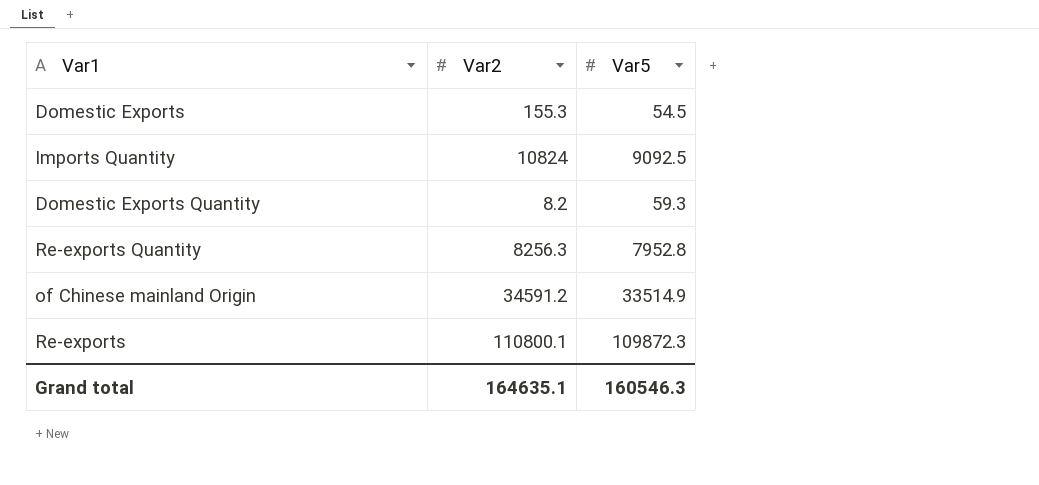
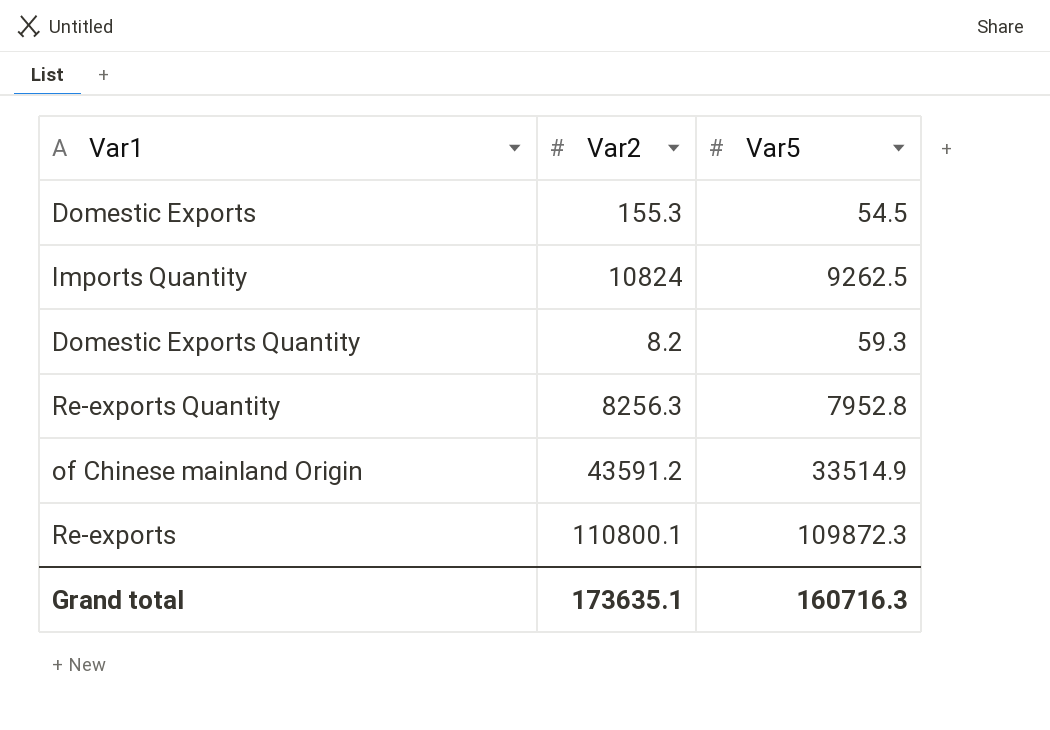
Imports Quantity | Var5: 9092.5 -> 9262.5
of Chinese mainland Origin | Var2: 34591.2 -> 43591.2
Grand total | Var2: 164635.1 -> 173635.1
Grand total | Var5: 160546.3 -> 160716.3

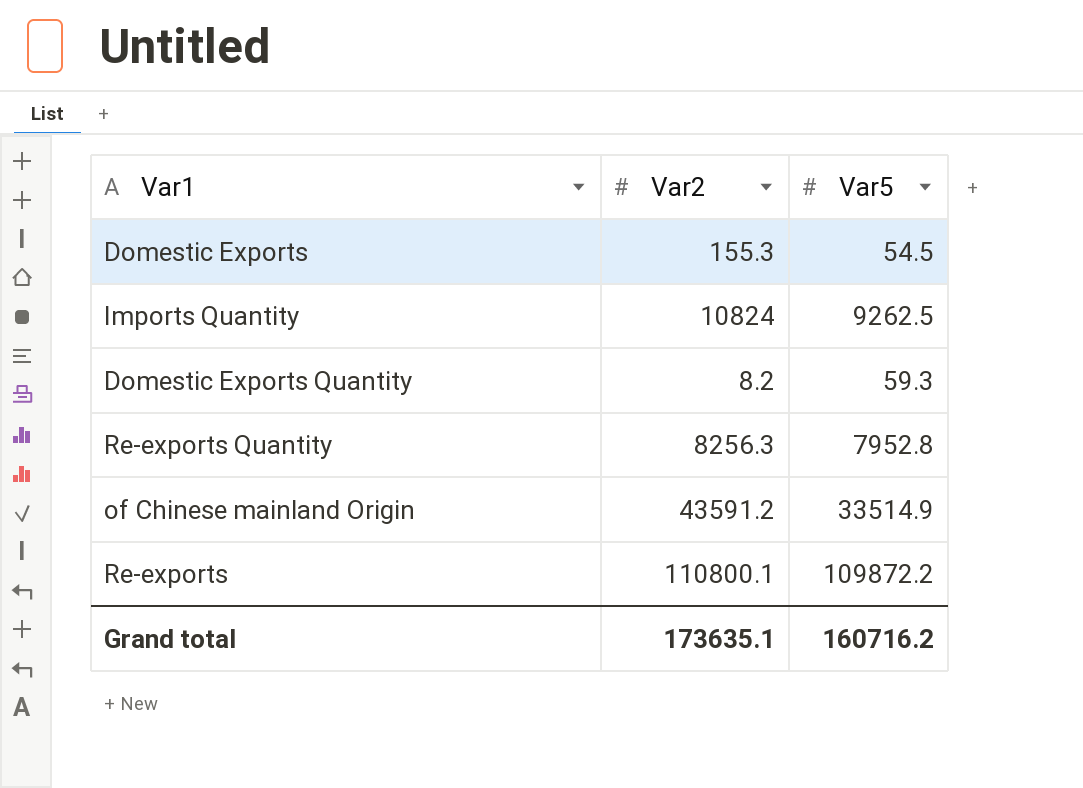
Re-exports | Var5: 109872.3 -> 109872.2
Grand total | Var5: 160716.3 -> 160716.2

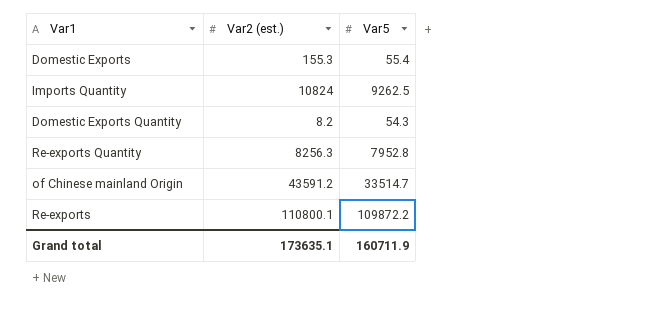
column name: Var2 -> Var2 (est.)
Domestic Exports | Var5: 54.5 -> 55.4
Domestic Exports Quantity | Var5: 59.3 -> 54.3
of Chinese mainland Origin | Var5: 33514.9 -> 33514.7
Grand total | Var5: 160716.2 -> 160711.9

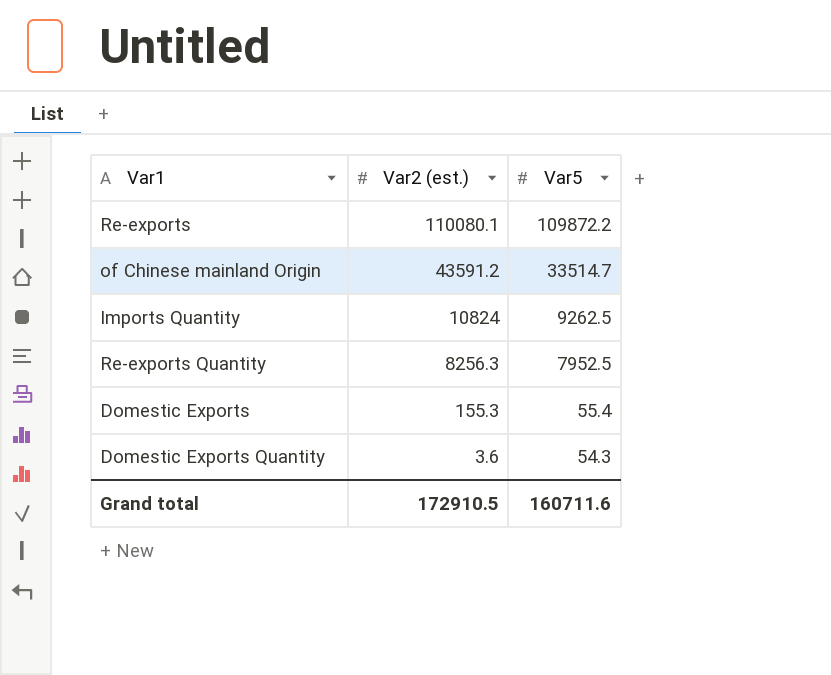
row order: none -> Var2 (est.) descending
Re-exports | Var2 (est.): 110800.1 -> 110080.1
Re-exports Quantity | Var5: 7952.8 -> 7952.5
Domestic Exports Quantity | Var2 (est.): 8.2 -> 3.6
Grand total | Var2 (est.): 173635.1 -> 172910.5
Grand total | Var5: 160711.9 -> 160711.6

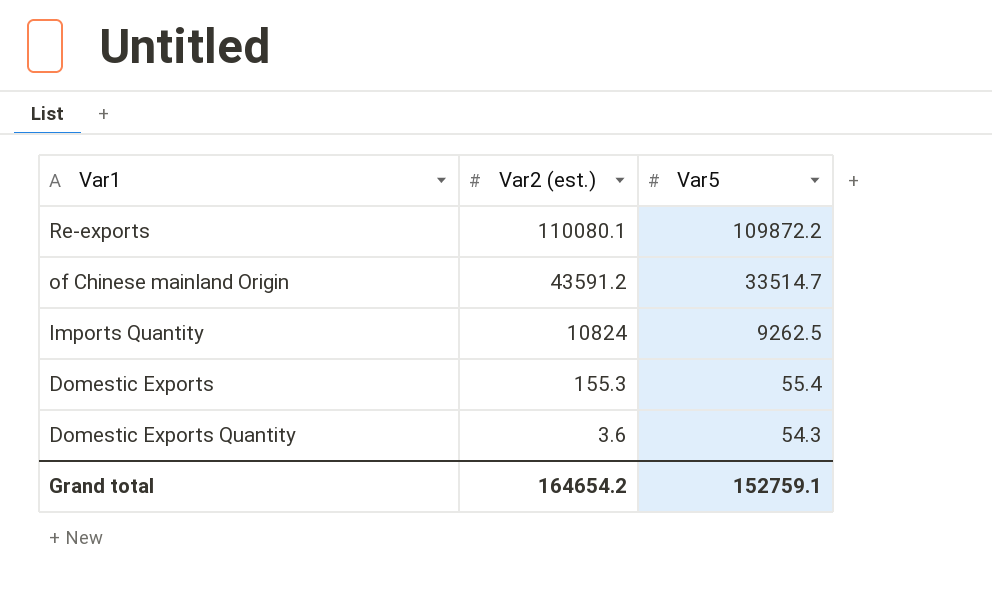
row Re-exports Quantity: 8256.3 | 7952.5 -> none
Grand total | Var2 (est.): 172910.5 -> 164654.2
Grand total | Var5: 160711.6 -> 152759.1

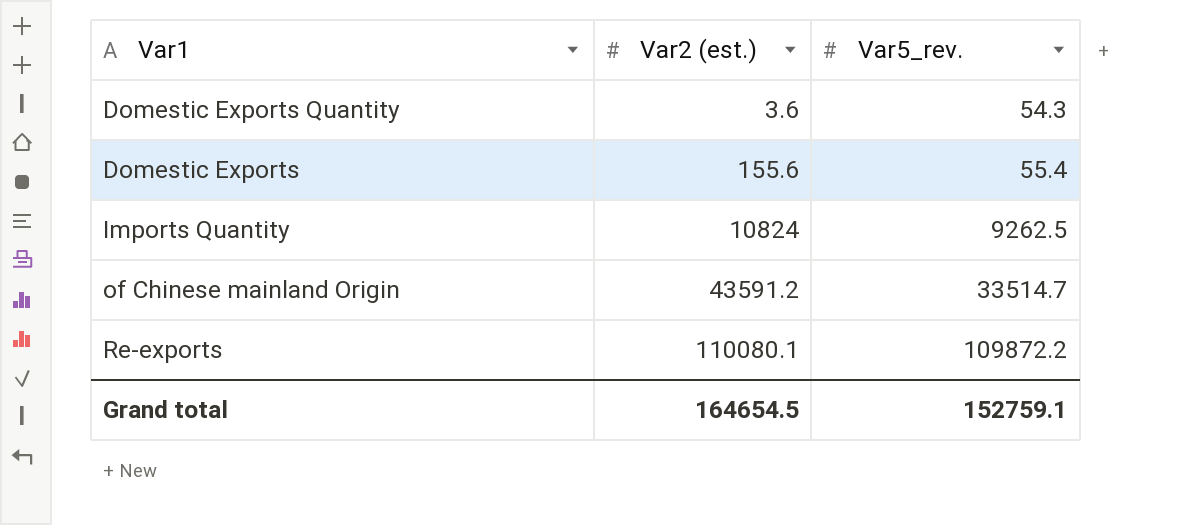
row order: Var2 (est.) descending -> Var2 (est.) ascending
column name: Var5 -> Var5_rev.
Domestic Exports | Var2 (est.): 155.3 -> 155.6
Grand total | Var2 (est.): 164654.2 -> 164654.5

